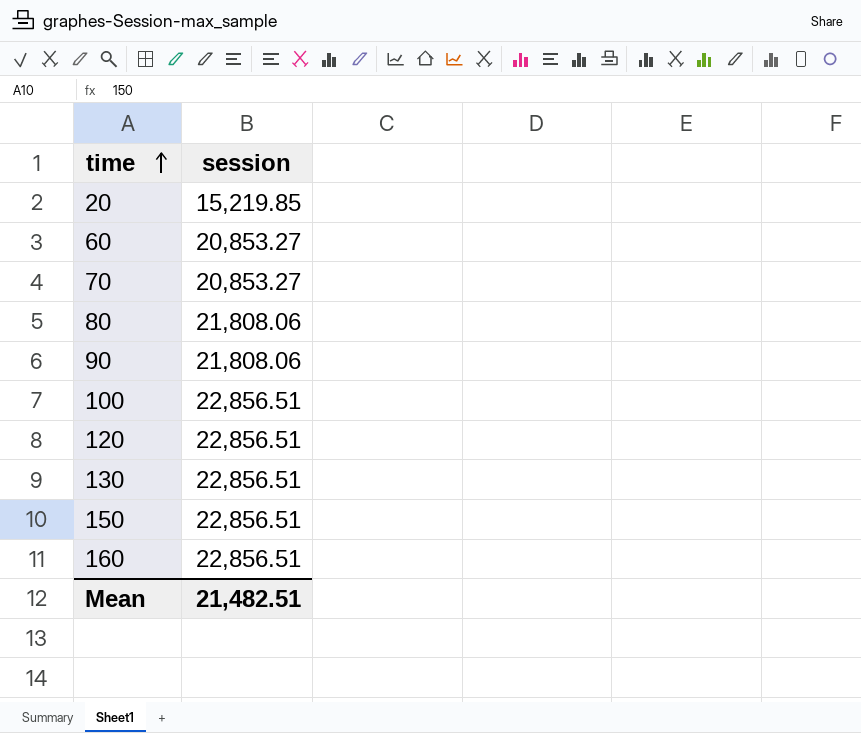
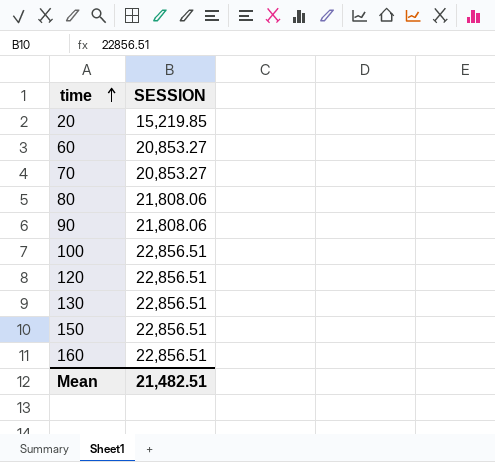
column name: session -> SESSION

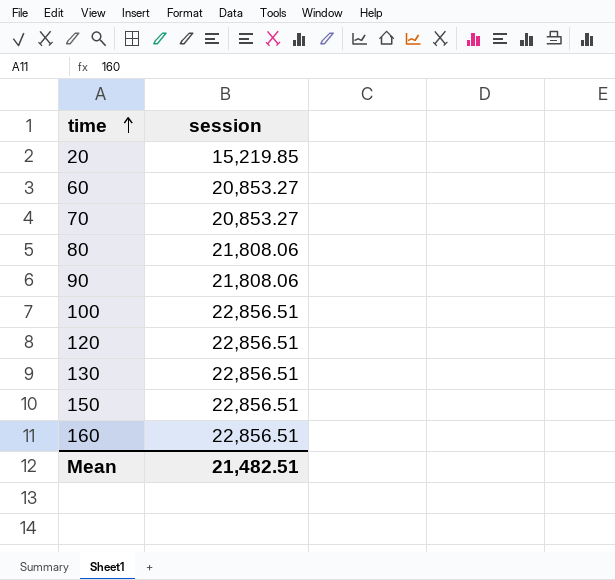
column name: SESSION -> session

